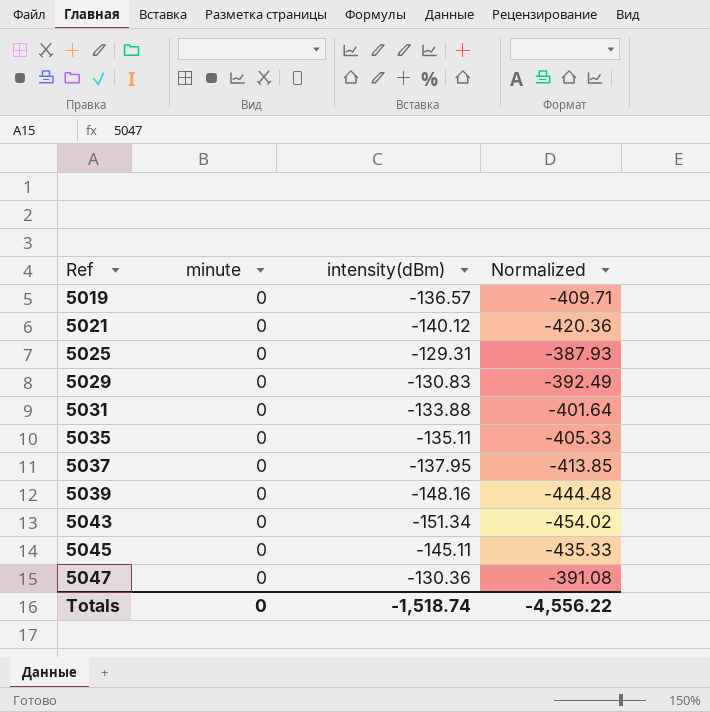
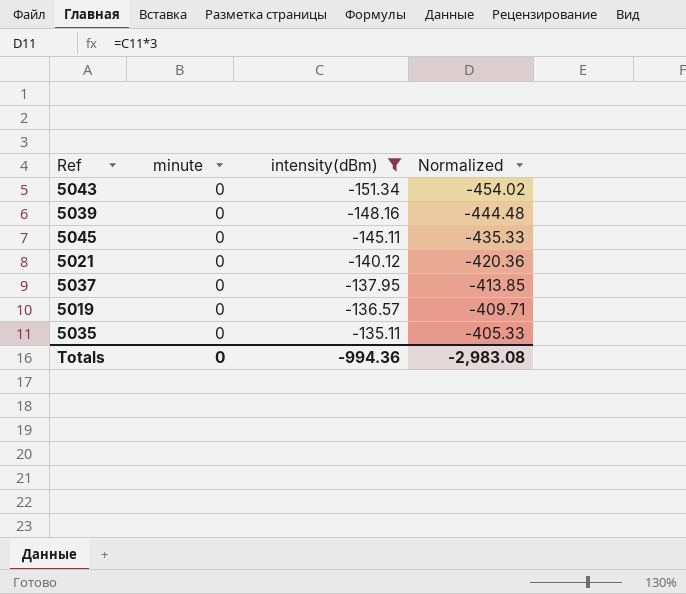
filter: none -> intensity(dBm) <= -135.11
row order: Ref ascending -> intensity(dBm) ascending
Totals | intensity(dBm): -1,518.74 -> -994.36
Totals | Normalized: -4,556.22 -> -2,983.08

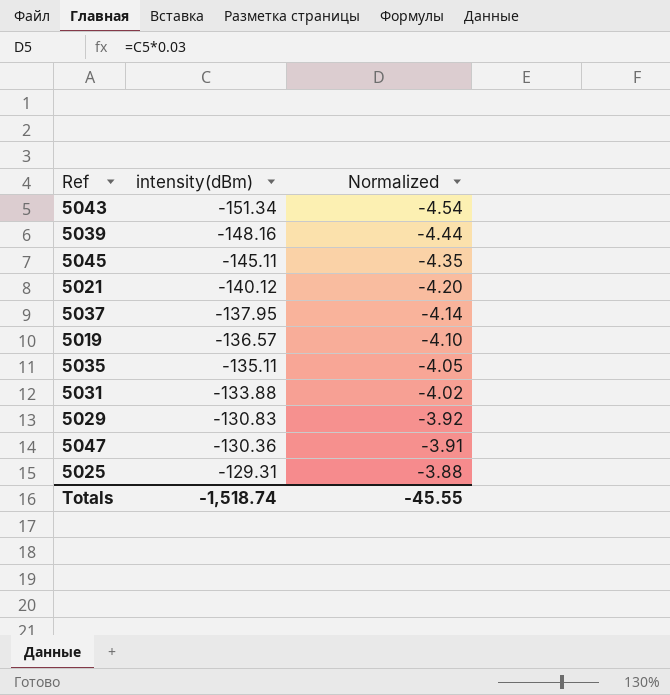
filter: intensity(dBm) <= -135.11 -> none
column minute | position: 2 -> none
column Normalized | formula: [intensity(dBm)] * 3 -> [intensity(dBm)] * 0.03
Totals | intensity(dBm): -994.36 -> -1,518.74
Totals | Normalized: -2,983.08 -> -45.55

